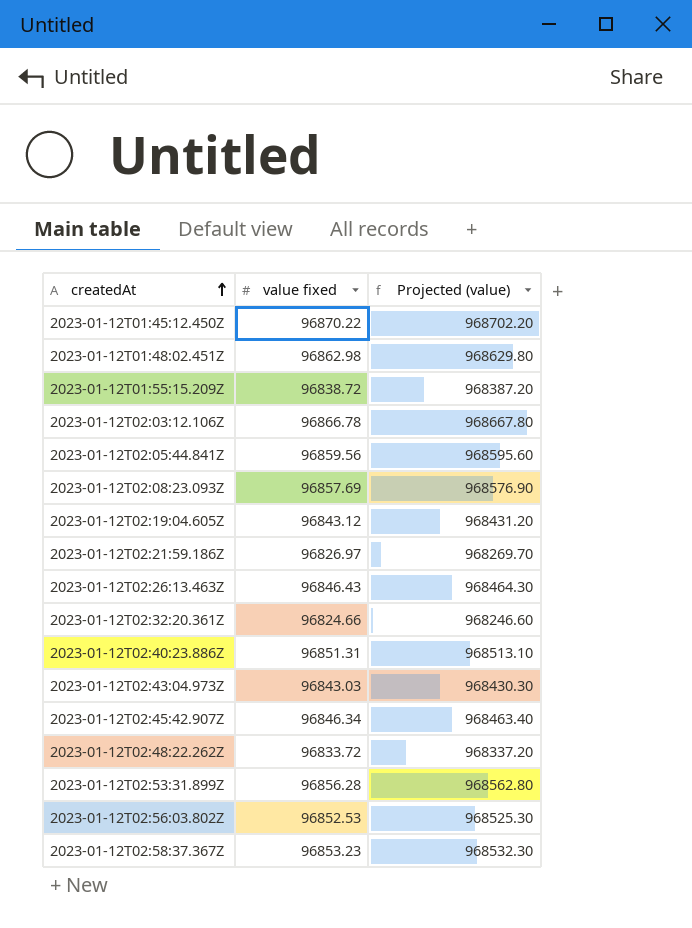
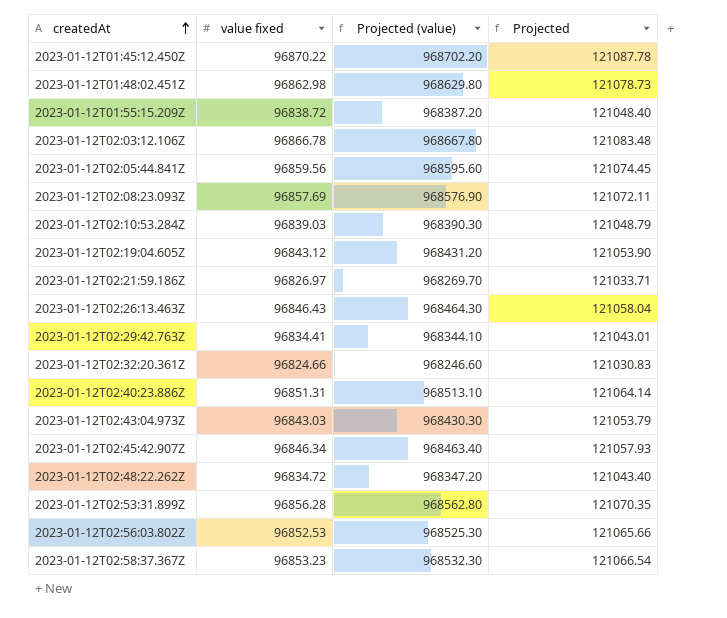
column Projected | formula: none -> [value fixed] * 1.25
row 2023-01-12T02:10:53.284Z: none -> 96839.03 | 968390.30 | 121048.79
row 2023-01-12T02:29:42.763Z: none -> 96834.41 | 968344.10 | 121043.01
2023-01-12T02:48:22.262Z | value fixed: 96833.72 -> 96834.72
2023-01-12T02:48:22.262Z | Projected (value): 968337.20 -> 968347.20

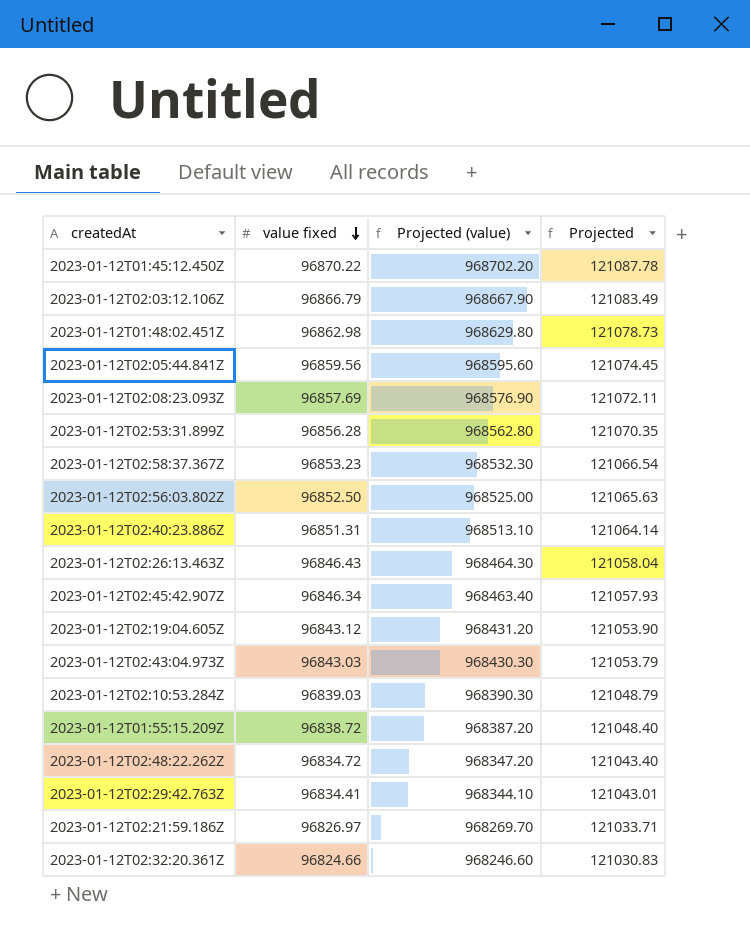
row order: createdAt ascending -> value fixed descending
2023-01-12T02:03:12.106Z | value fixed: 96866.78 -> 96866.79
2023-01-12T02:03:12.106Z | Projected (value): 968667.80 -> 968667.90
2023-01-12T02:03:12.106Z | Projected: 121083.48 -> 121083.49
2023-01-12T02:56:03.802Z | value fixed: 96852.53 -> 96852.50
2023-01-12T02:56:03.802Z | Projected (value): 968525.30 -> 968525.00
2023-01-12T02:56:03.802Z | Projected: 121065.66 -> 121065.63

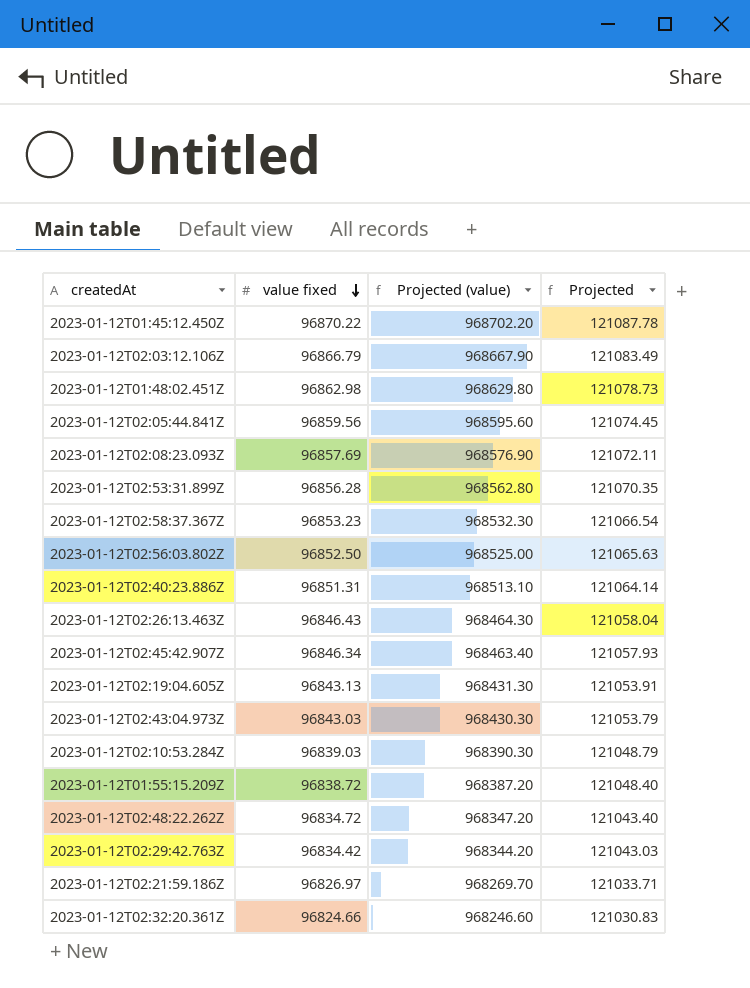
2023-01-12T02:19:04.605Z | value fixed: 96843.12 -> 96843.13
2023-01-12T02:19:04.605Z | Projected (value): 968431.20 -> 968431.30
2023-01-12T02:19:04.605Z | Projected: 121053.90 -> 121053.91
2023-01-12T02:29:42.763Z | value fixed: 96834.41 -> 96834.42
2023-01-12T02:29:42.763Z | Projected (value): 968344.10 -> 968344.20
2023-01-12T02:29:42.763Z | Projected: 121043.01 -> 121043.03

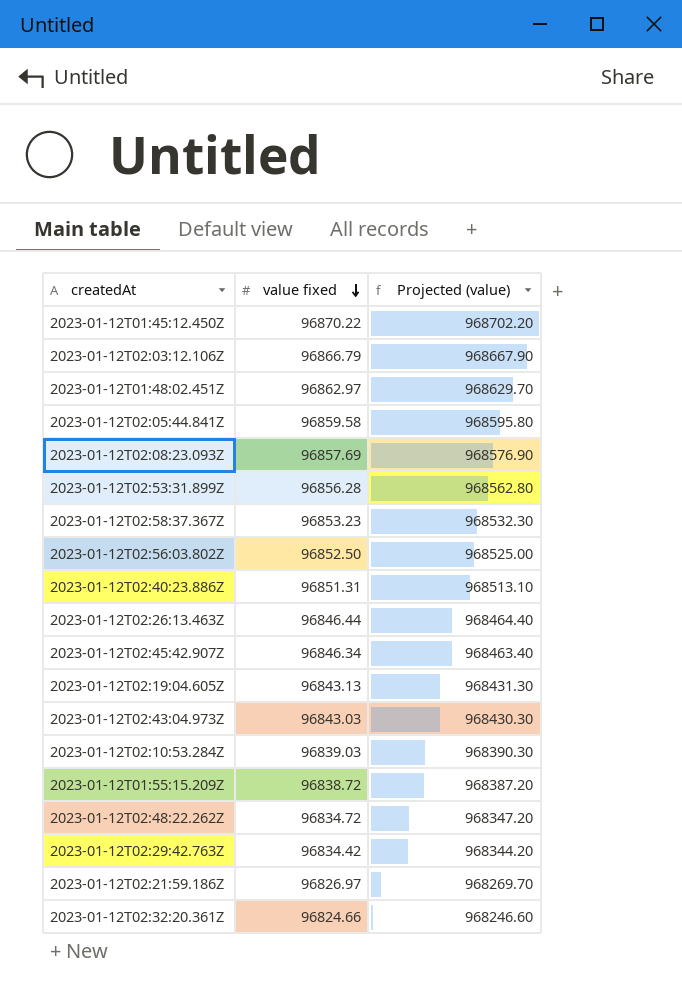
column Projected | formula: [value fixed] * 1.25 -> none
2023-01-12T01:48:02.451Z | value fixed: 96862.98 -> 96862.97
2023-01-12T01:48:02.451Z | Projected (value): 968629.80 -> 968629.70
2023-01-12T02:05:44.841Z | value fixed: 96859.56 -> 96859.58
2023-01-12T02:05:44.841Z | Projected (value): 968595.60 -> 968595.80
2023-01-12T02:26:13.463Z | value fixed: 96846.43 -> 96846.44
2023-01-12T02:26:13.463Z | Projected (value): 968464.30 -> 968464.40

